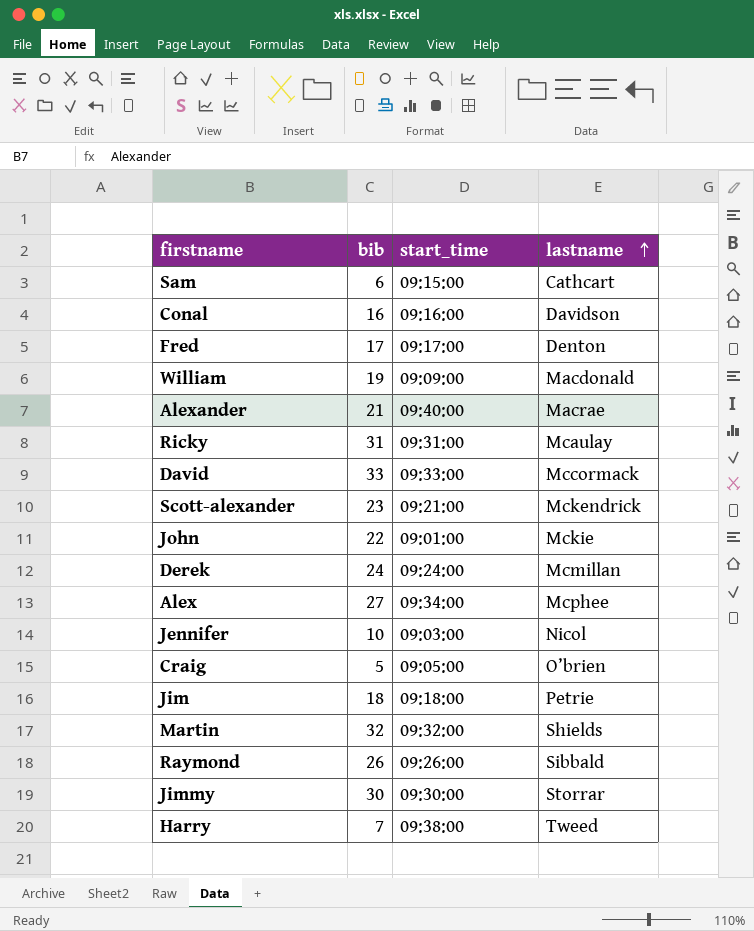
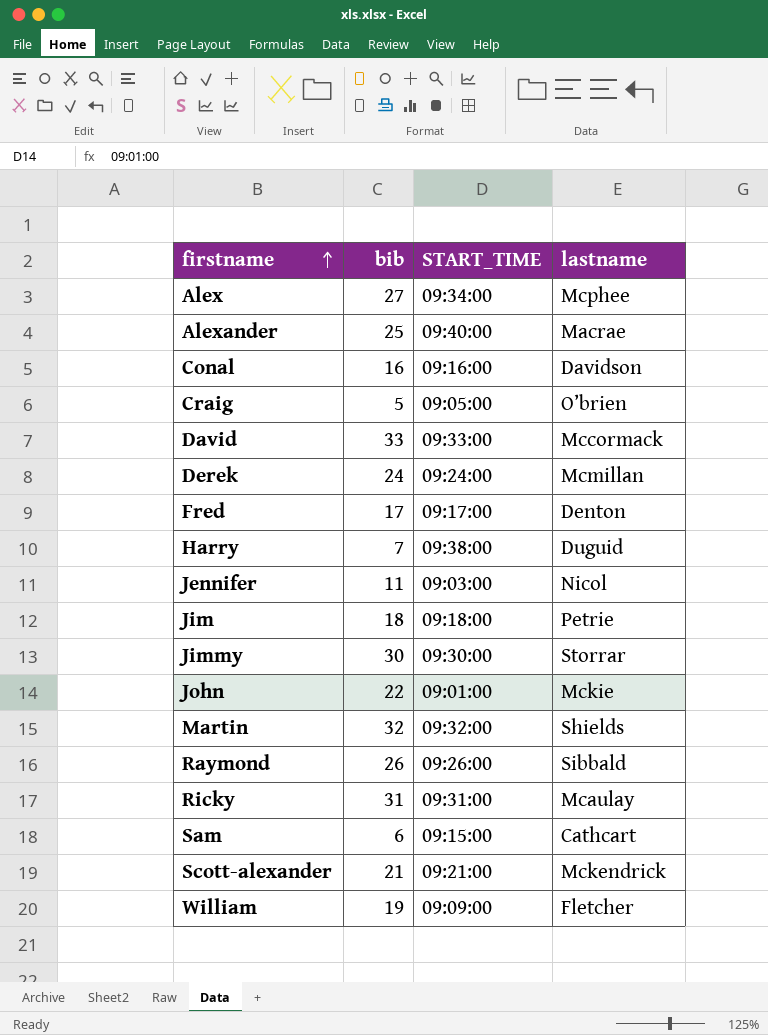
row order: lastname ascending -> firstname ascending
column name: start_time -> START_TIME
Alexander | bib: 21 -> 25
Harry | lastname: Tweed -> Duguid
Jennifer | bib: 10 -> 11
Scott-alexander | bib: 23 -> 21
William | lastname: Macdonald -> Fletcher

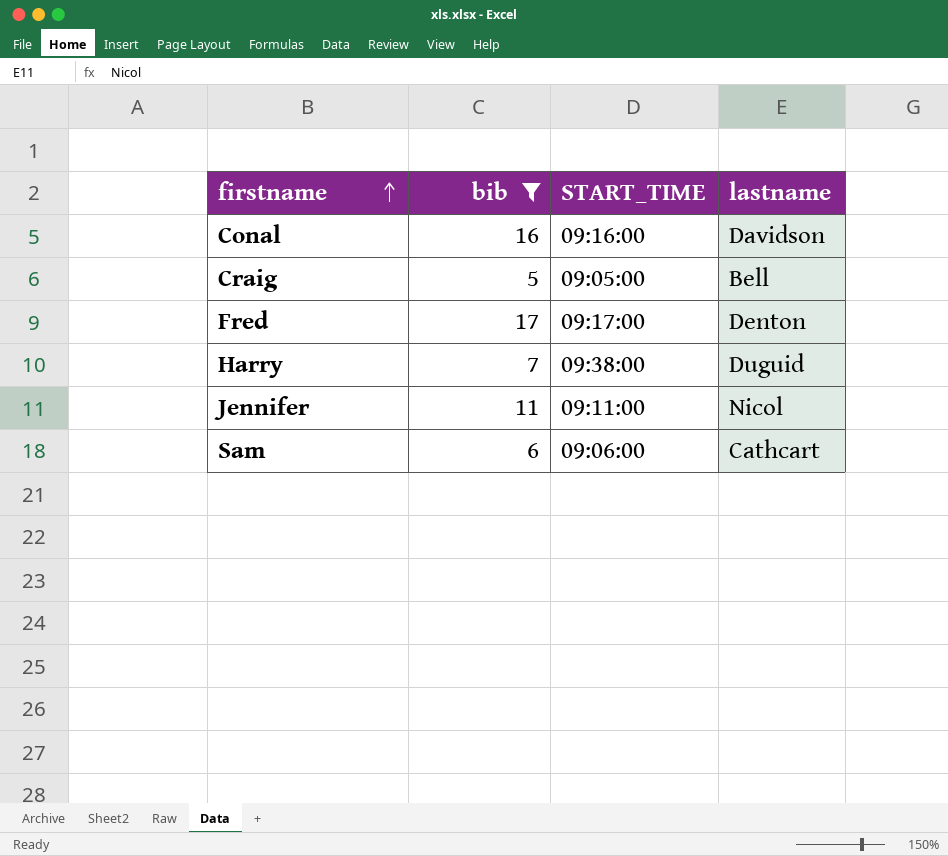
filter: none -> bib <= 17
Craig | lastname: O’brien -> Bell
Jennifer | START_TIME: 09:03:00 -> 09:11:00
Sam | START_TIME: 09:15:00 -> 09:06:00

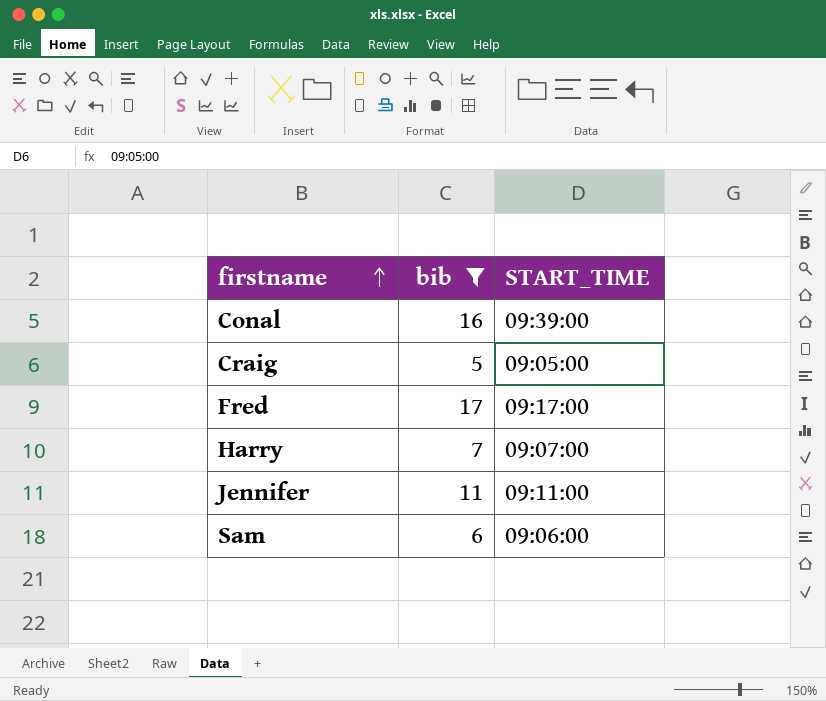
column lastname | position: 4 -> none
Conal | START_TIME: 09:16:00 -> 09:39:00
Harry | START_TIME: 09:38:00 -> 09:07:00

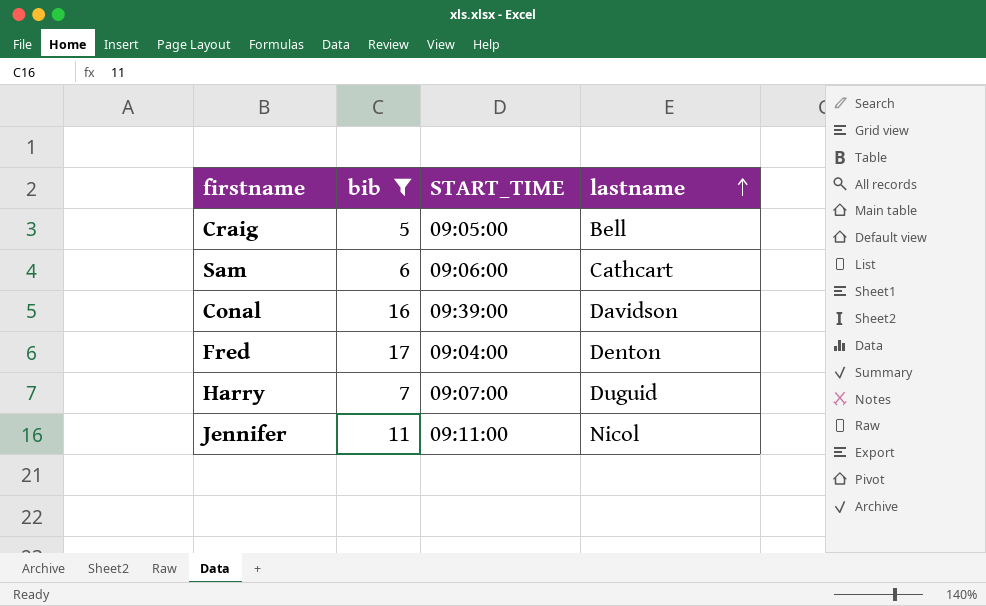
row order: firstname ascending -> lastname ascending
column lastname | position: none -> 4
Fred | START_TIME: 09:17:00 -> 09:04:00

